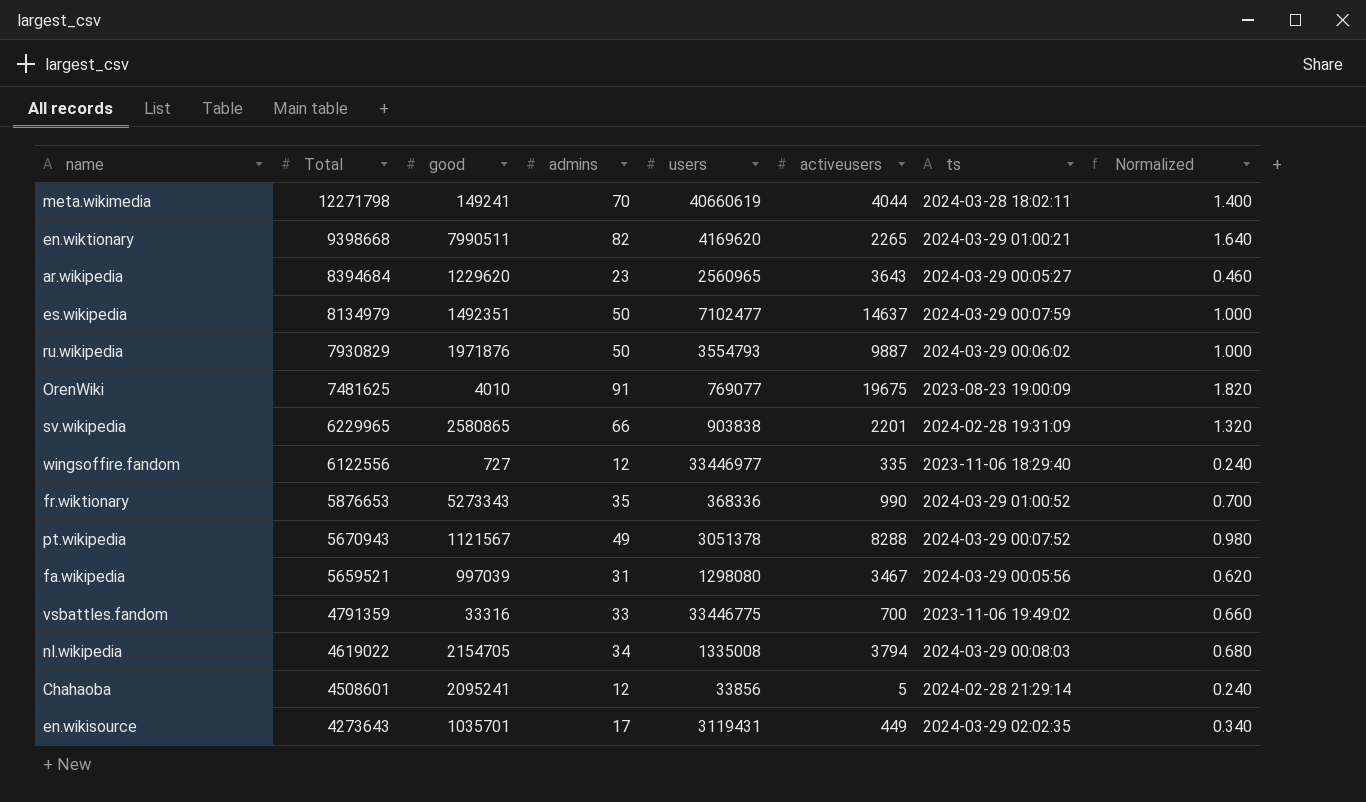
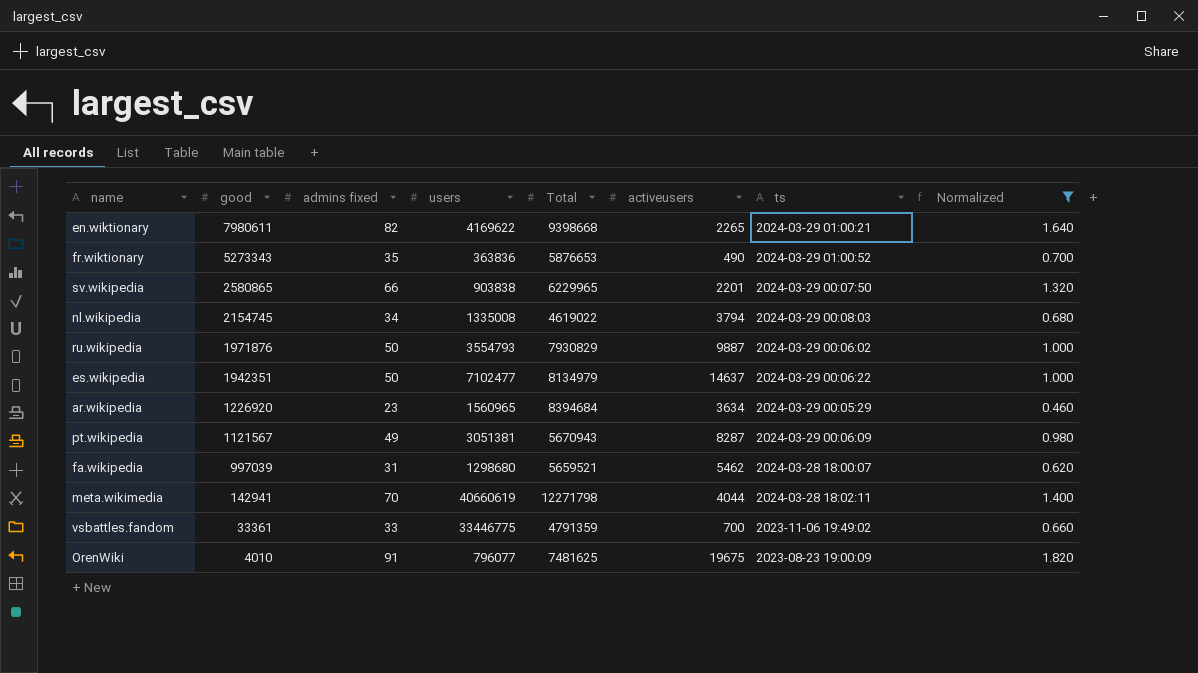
filter: none -> Normalized >= 0.460
row order: Total descending -> good descending
column name: admins -> admins fixed
column Total | position: 2 -> 5
en.wiktionary | good: 7990511 -> 7980611
en.wiktionary | users: 4169620 -> 4169622
fr.wiktionary | users: 368336 -> 363836
fr.wiktionary | activeusers: 990 -> 490
sv.wikipedia | ts: 2024-02-28 19:31:09 -> 2024-03-29 00:07:50
nl.wikipedia | good: 2154705 -> 2154745
es.wikipedia | good: 1492351 -> 1942351
es.wikipedia | ts: 2024-03-29 00:07:59 -> 2024-03-29 00:06:22
ar.wikipedia | good: 1229620 -> 1226920
ar.wikipedia | users: 2560965 -> 1560965
ar.wikipedia | activeusers: 3643 -> 3634
ar.wikipedia | ts: 2024-03-29 00:05:27 -> 2024-03-29 00:05:29
pt.wikipedia | users: 3051378 -> 3051381
pt.wikipedia | activeusers: 8288 -> 8287
pt.wikipedia | ts: 2024-03-29 00:07:52 -> 2024-03-29 00:06:09
fa.wikipedia | users: 1298080 -> 1298680
fa.wikipedia | activeusers: 3467 -> 5462
fa.wikipedia | ts: 2024-03-29 00:05:56 -> 2024-03-28 18:00:07
meta.wikimedia | good: 149241 -> 142941
vsbattles.fandom | good: 33316 -> 33361
OrenWiki | users: 769077 -> 796077

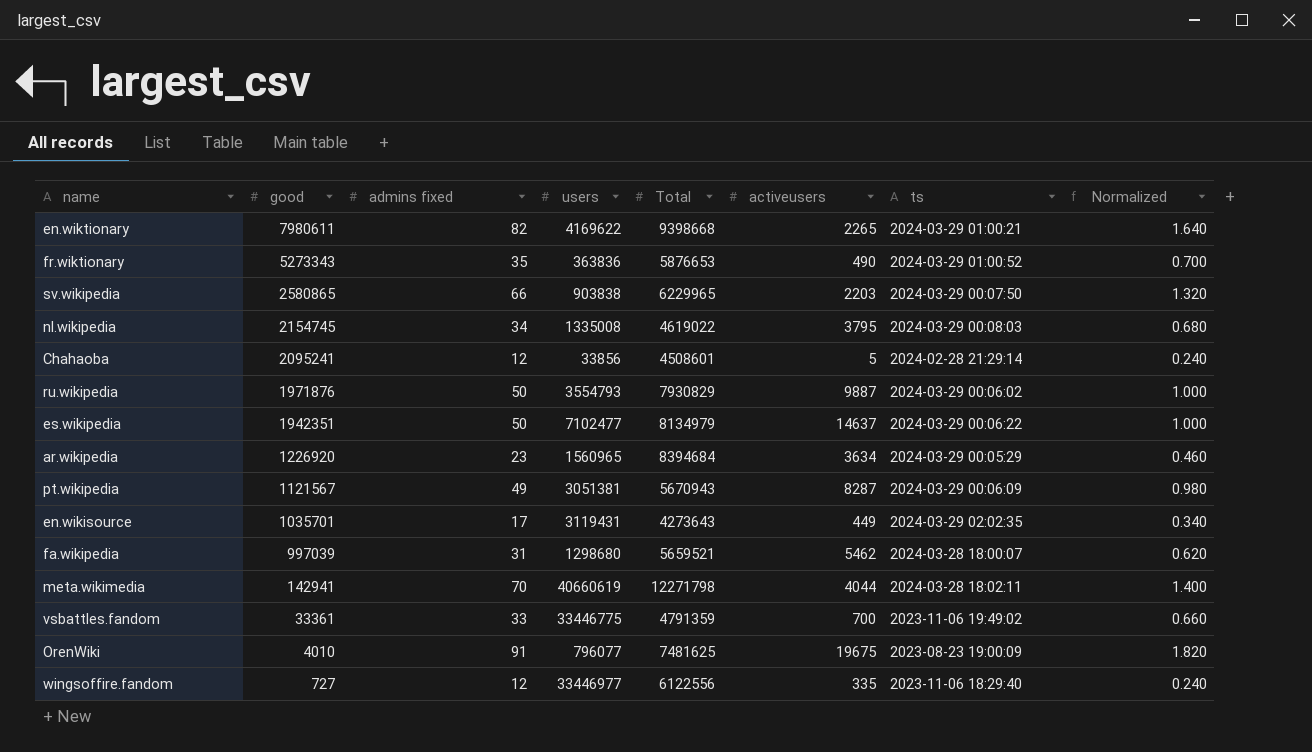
filter: Normalized >= 0.460 -> none
sv.wikipedia | activeusers: 2201 -> 2203
nl.wikipedia | activeusers: 3794 -> 3795

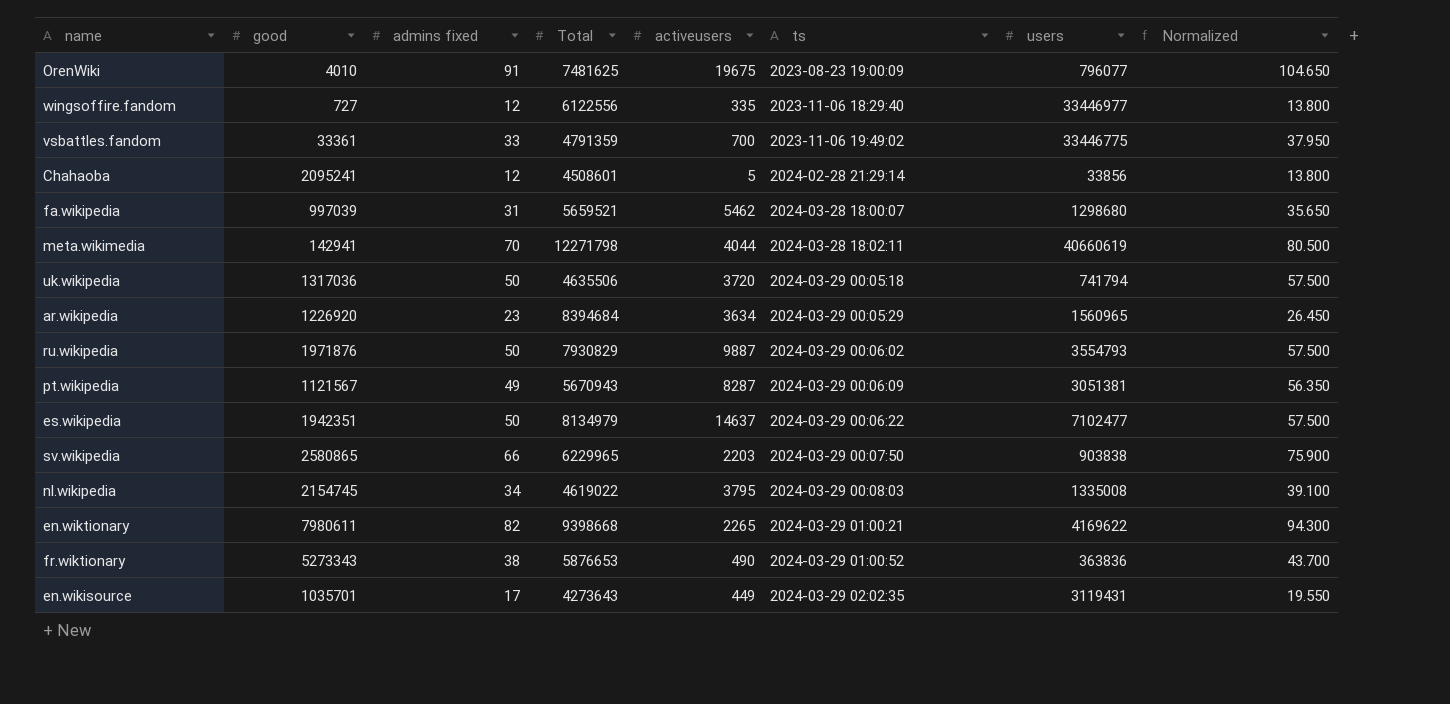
row order: good descending -> ts ascending
column users | position: 4 -> 7
column Normalized | formula: [admins fixed] * 0.02 -> [admins fixed] * 1.15
row uk.wikipedia: none -> 1317036 | 50 | 4635506 | 3720 | 2024-03-29 00:05:18 | 741794 | 57.500
fr.wiktionary | admins fixed: 35 -> 38

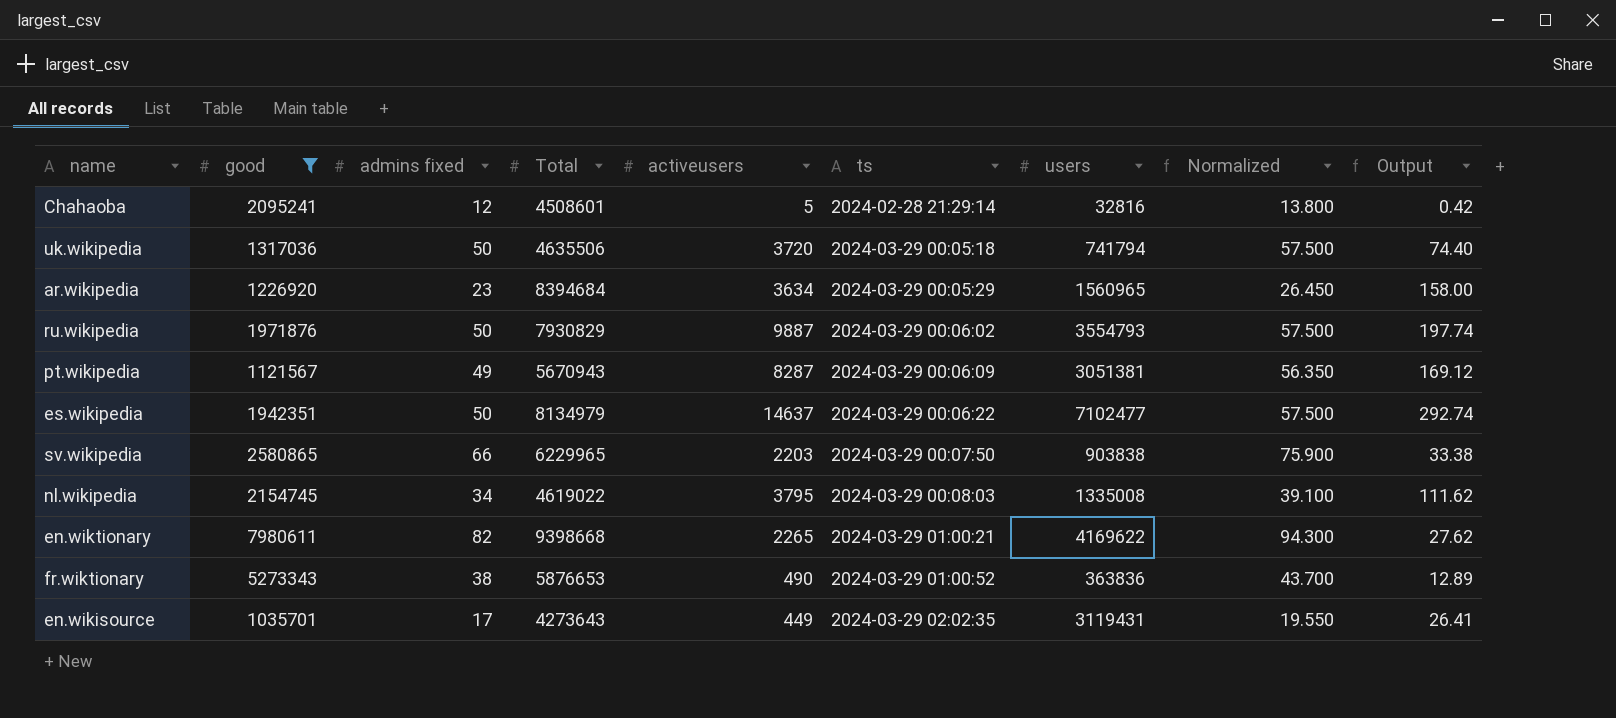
filter: none -> good >= 1035701
column Output | formula: none -> [activeusers] / [admins fixed]
Chahaoba | users: 33856 -> 32816

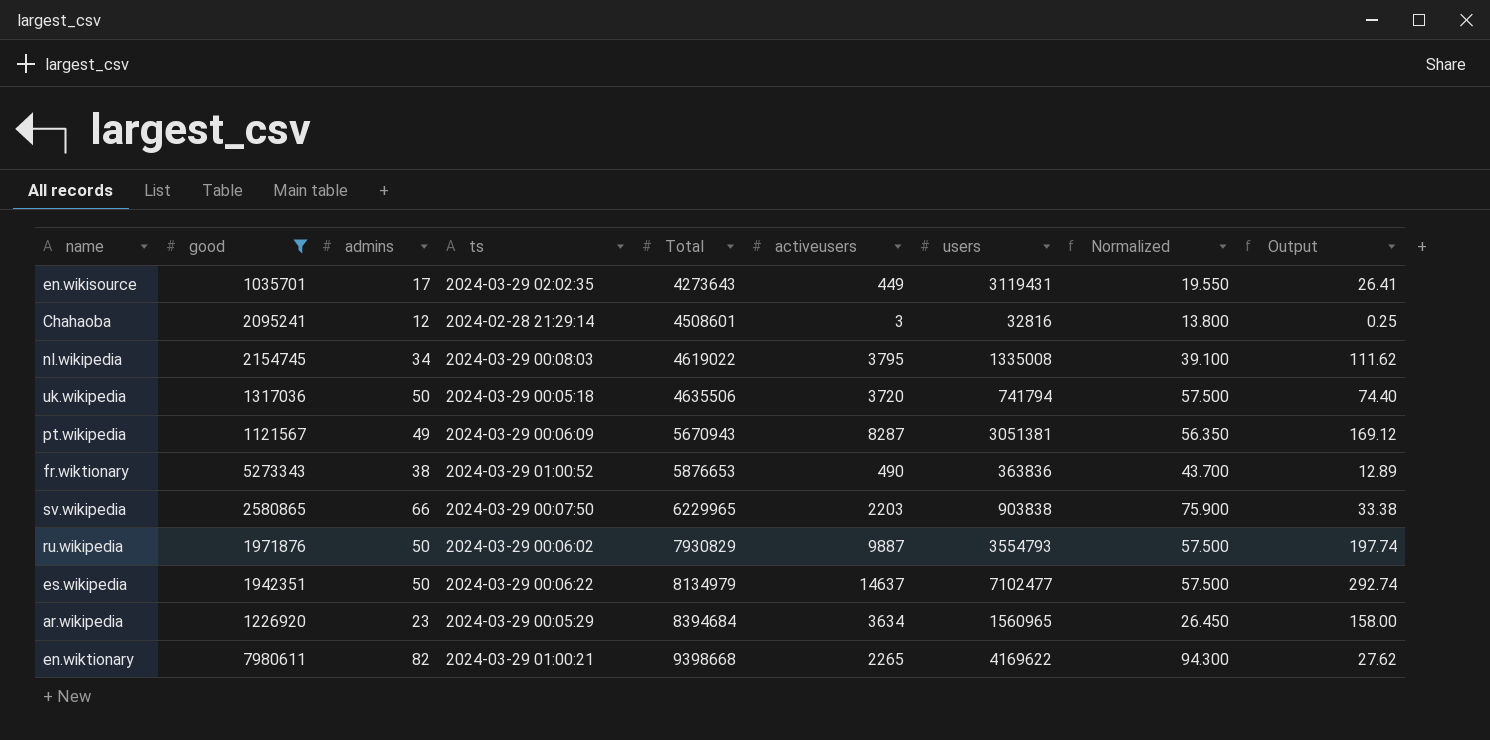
row order: ts ascending -> Total ascending
column name: admins fixed -> admins
column ts | position: 6 -> 4
Chahaoba | activeusers: 5 -> 3
Chahaoba | Output: 0.42 -> 0.25

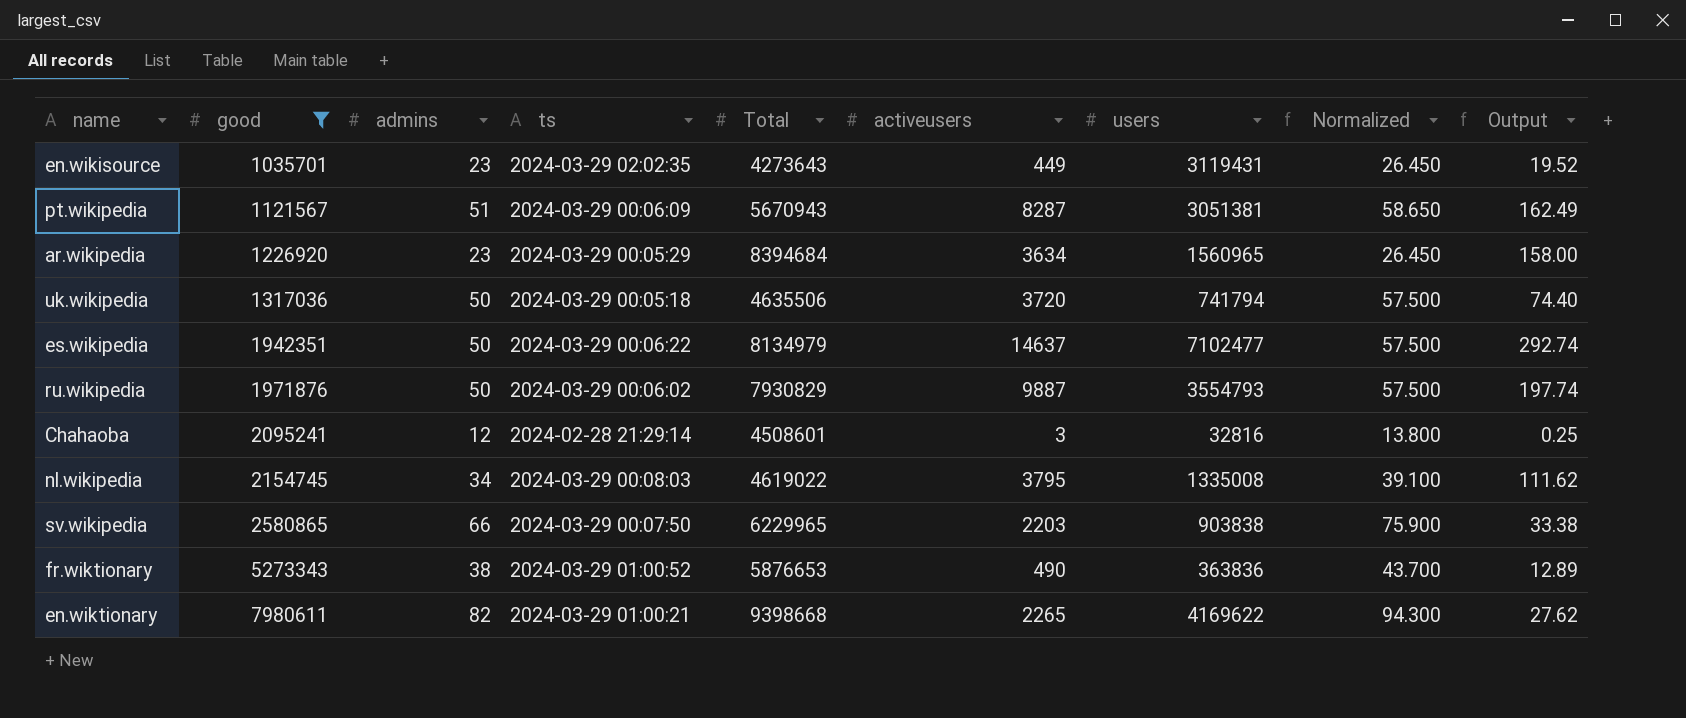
row order: Total ascending -> good ascending
en.wikisource | admins: 17 -> 23
en.wikisource | Normalized: 19.550 -> 26.450
en.wikisource | Output: 26.41 -> 19.52
pt.wikipedia | admins: 49 -> 51
pt.wikipedia | Normalized: 56.350 -> 58.650
pt.wikipedia | Output: 169.12 -> 162.49

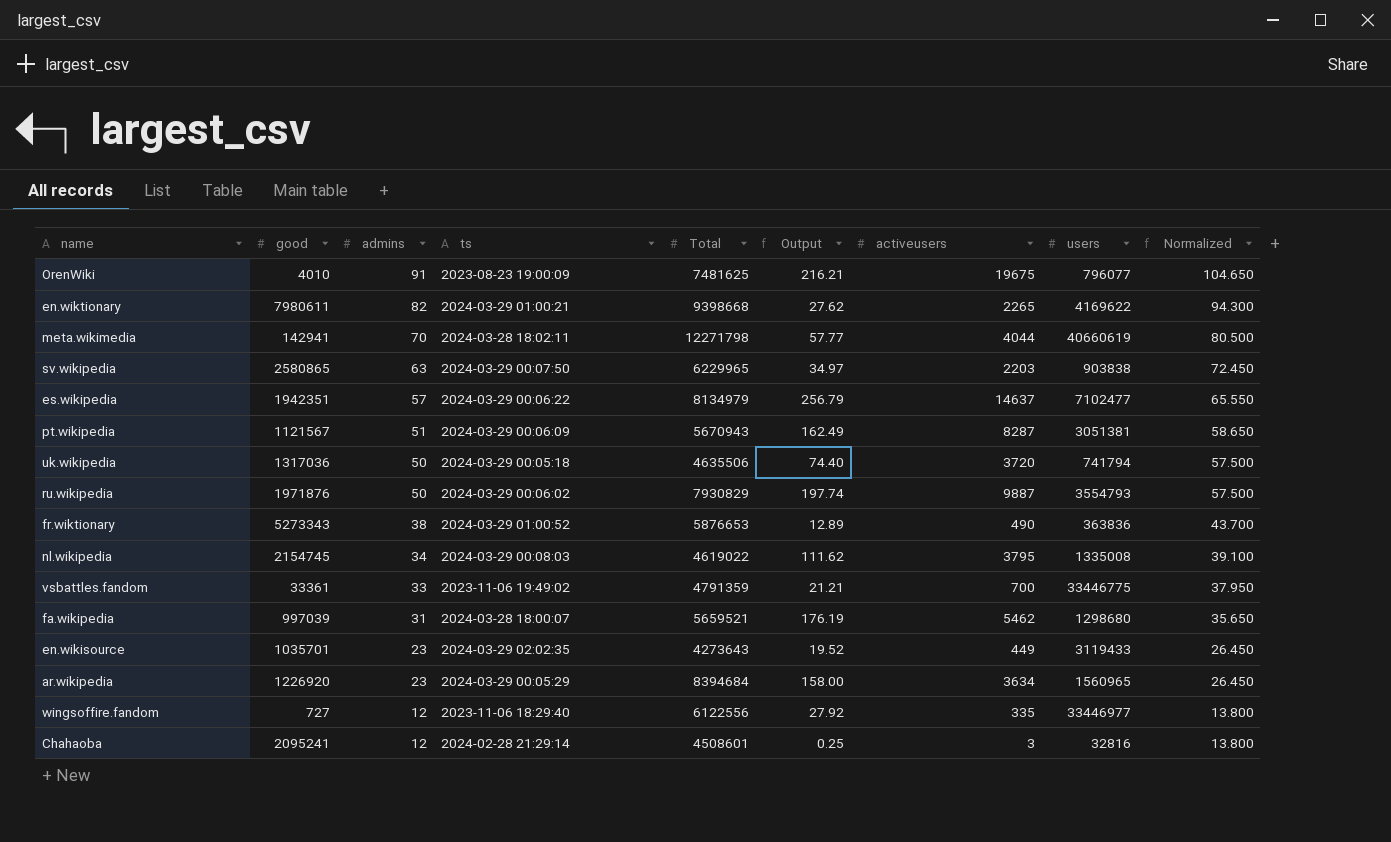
filter: good >= 1035701 -> none
row order: good ascending -> admins descending
column Output | position: 9 -> 6
sv.wikipedia | admins: 66 -> 63
sv.wikipedia | Output: 33.38 -> 34.97
sv.wikipedia | Normalized: 75.900 -> 72.450
es.wikipedia | admins: 50 -> 57
es.wikipedia | Output: 292.74 -> 256.79
es.wikipedia | Normalized: 57.500 -> 65.550
en.wikisource | users: 3119431 -> 3119433

